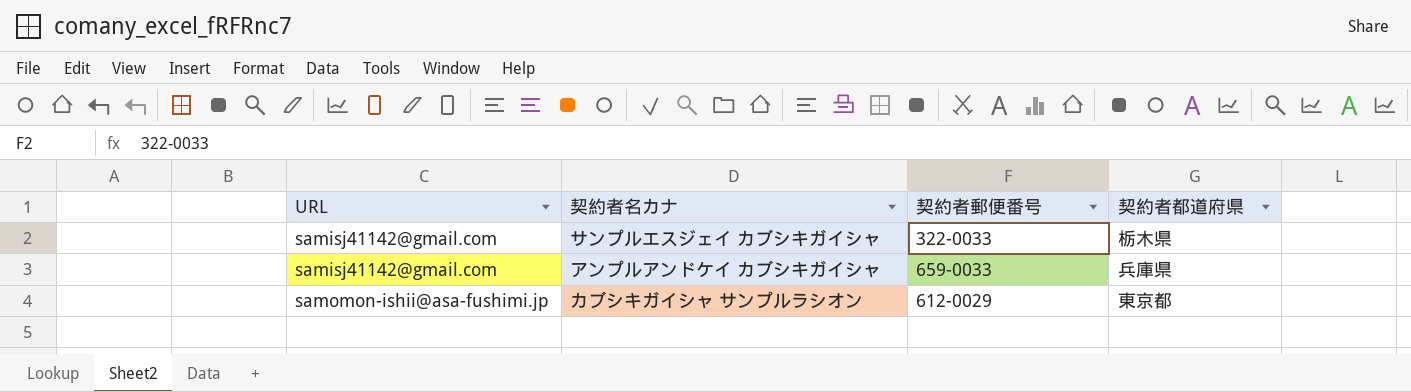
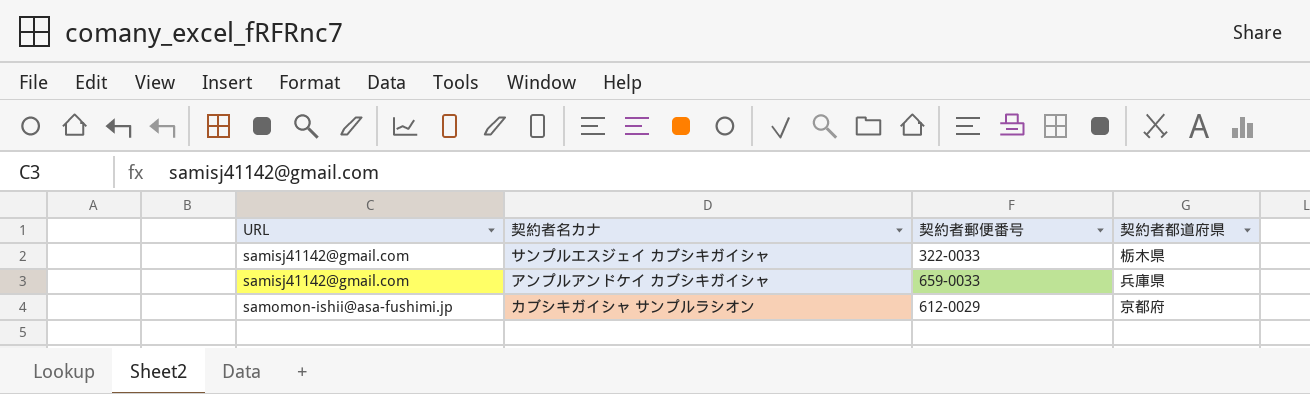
カブシキガイシャ サンプルラシオン | 契約者都道府県: 東京都 -> 京都府

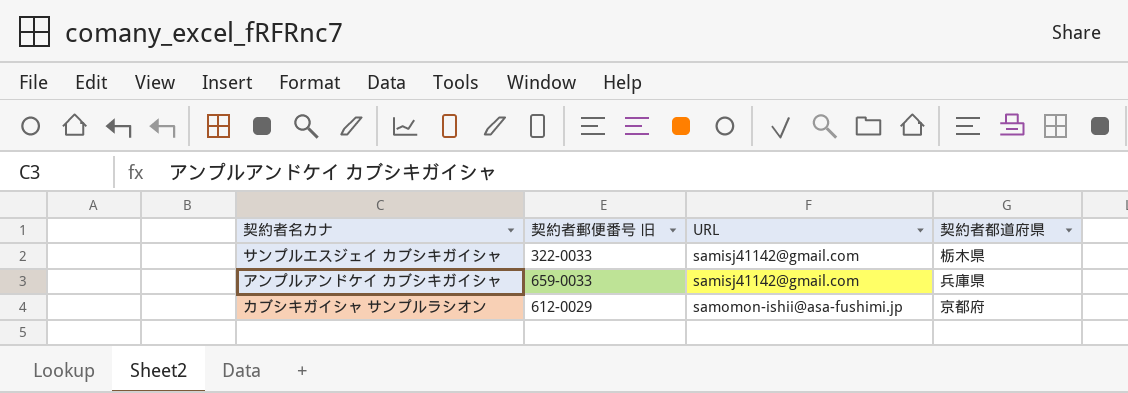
column name: 契約者郵便番号 -> 契約者郵便番号 旧
column URL | position: 1 -> 3

